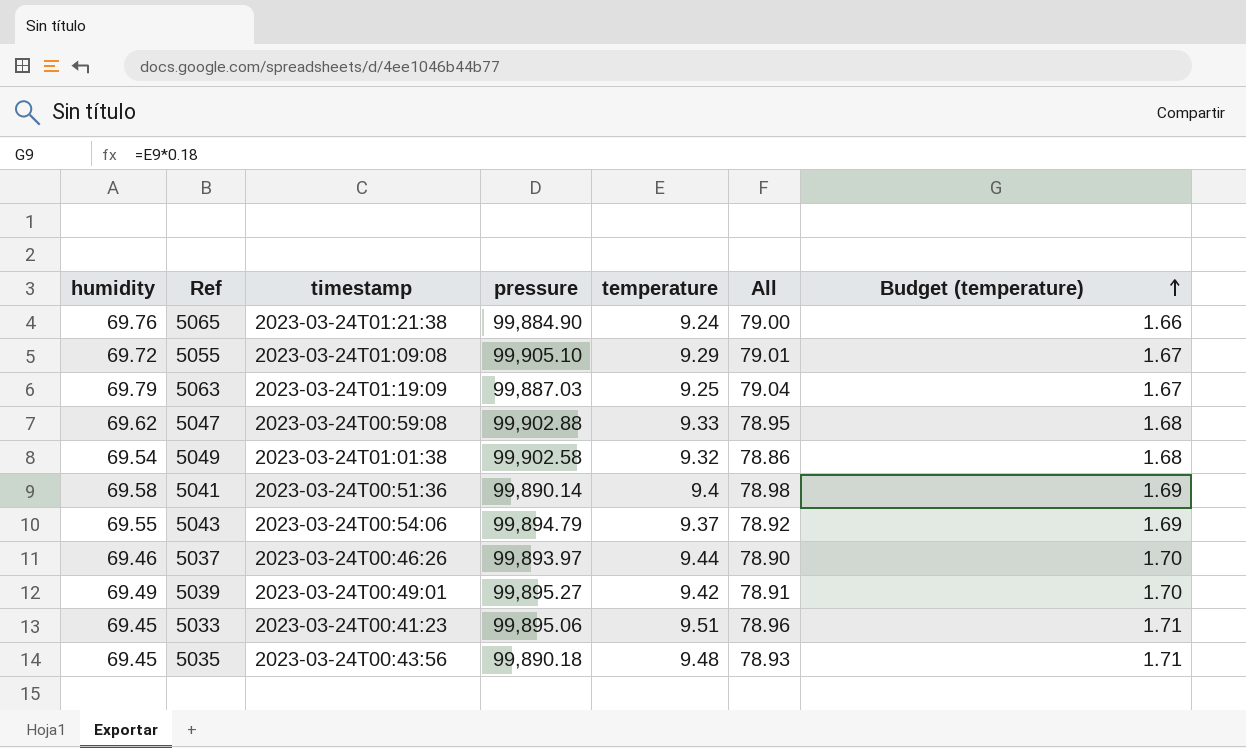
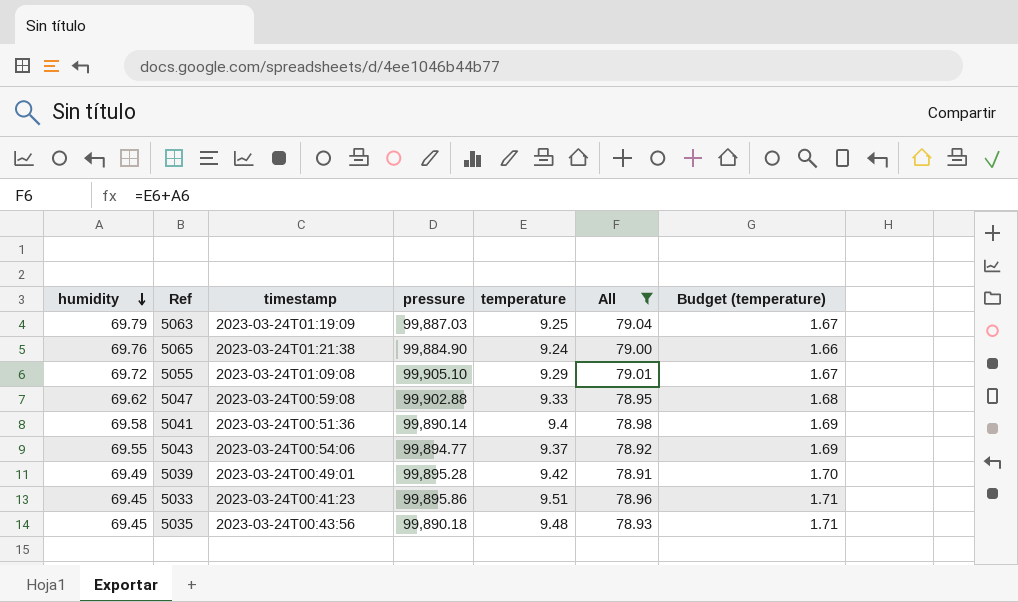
filter: none -> All >= 78.91
row order: Budget (temperature) ascending -> humidity descending
5043 | pressure: 99,894.79 -> 99,894.77
5039 | pressure: 99,895.27 -> 99,895.28
5033 | pressure: 99,895.06 -> 99,895.86

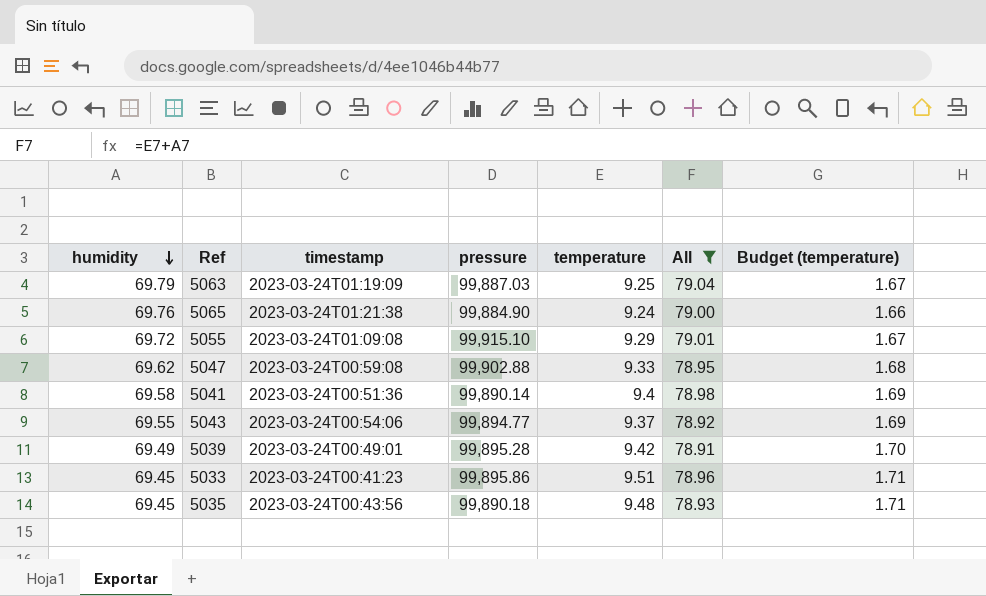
5055 | pressure: 99,905.10 -> 99,915.10

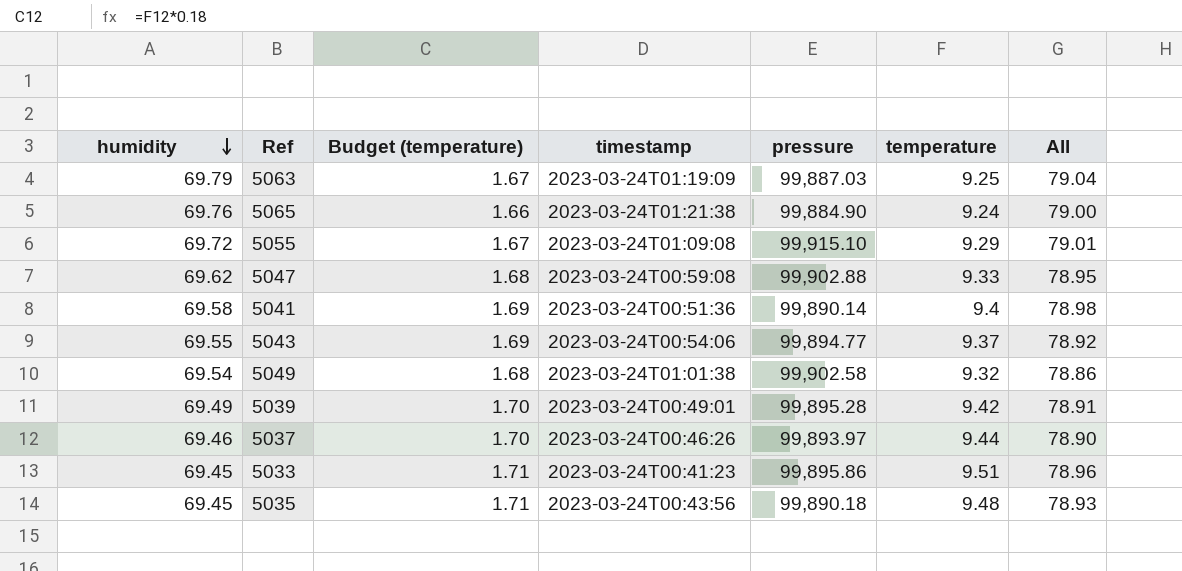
filter: All >= 78.91 -> none
column Budget (temperature) | position: 7 -> 3

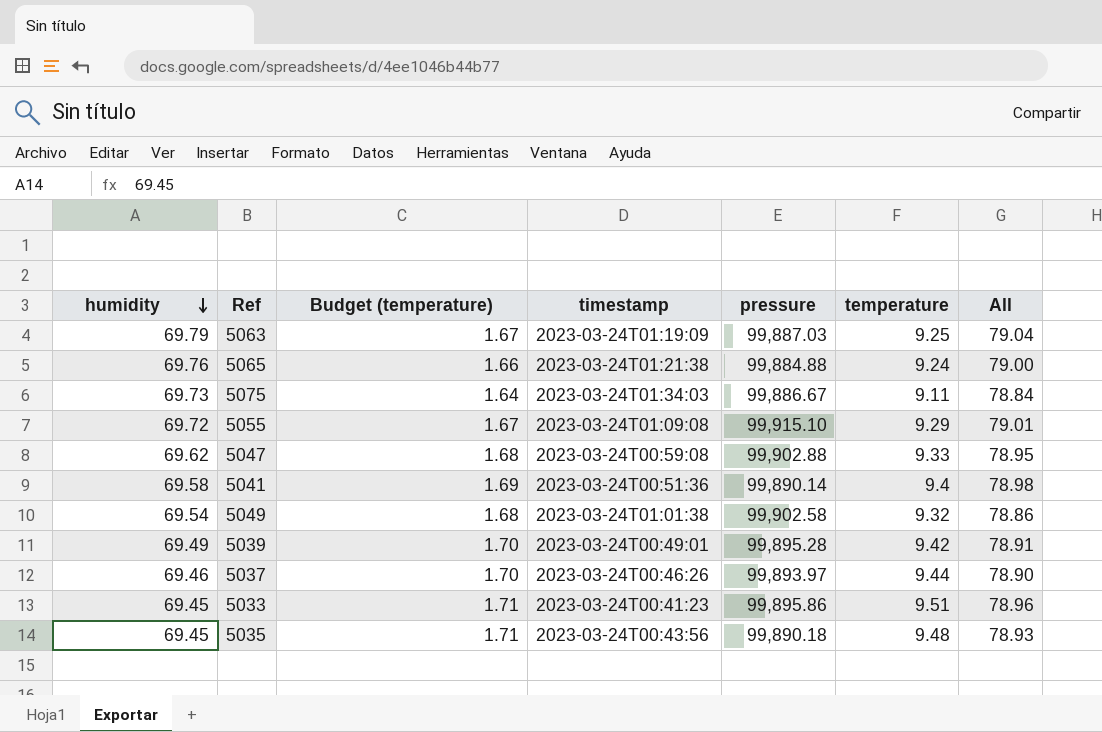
row 5043: 69.55 | 1.69 | 2023-03-24T00:54:06 | 99,894.77 | 9.37 | 78.92 -> none
5065 | pressure: 99,884.90 -> 99,884.88
row 5075: none -> 69.73 | 1.64 | 2023-03-24T01:34:03 | 99,886.67 | 9.11 | 78.84

